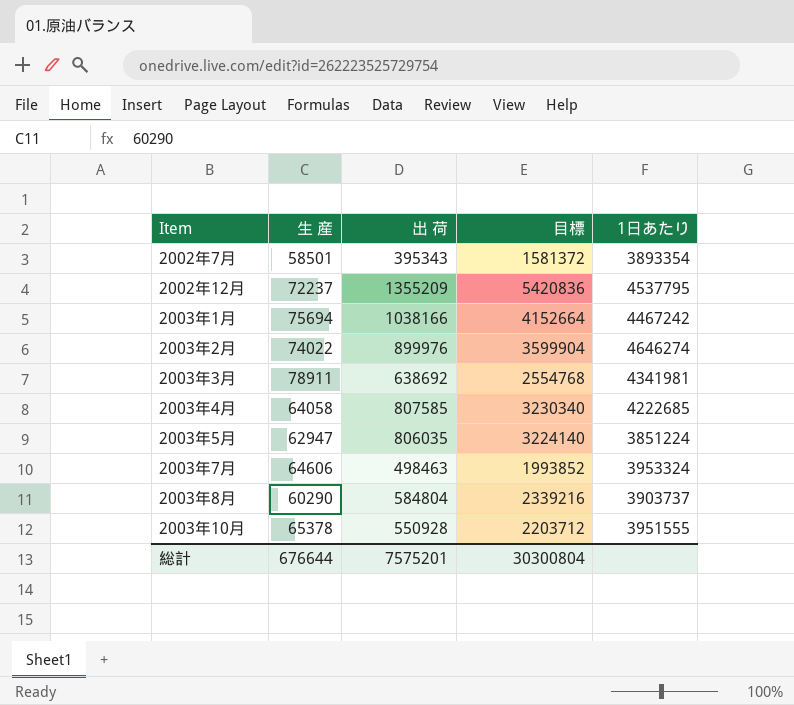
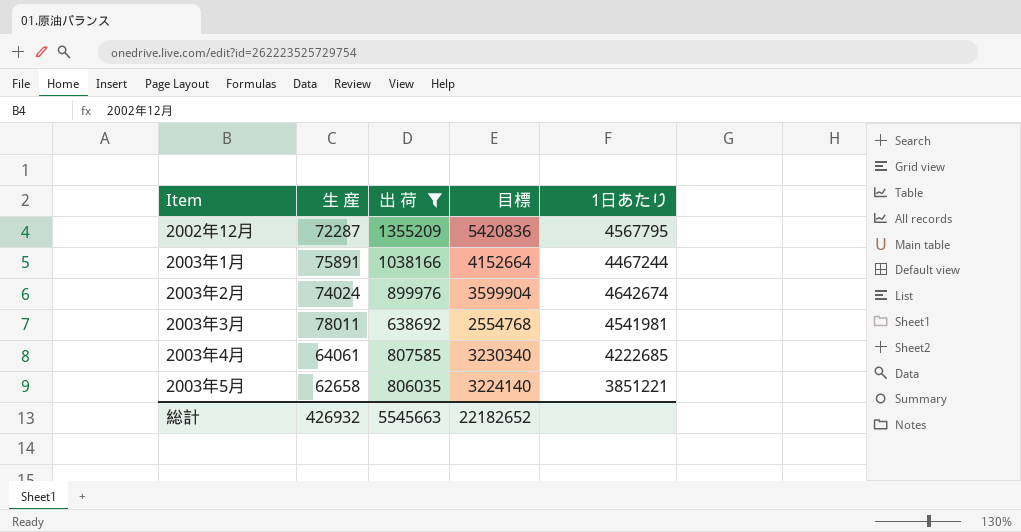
filter: none -> 出 荷 >= 638692
2002年12月 | 生 産: 72237 -> 72287
2002年12月 | 1日あたり: 4537795 -> 4567795
2003年1月 | 生 産: 75694 -> 75891
2003年1月 | 1日あたり: 4467242 -> 4467244
2003年2月 | 生 産: 74022 -> 74024
2003年2月 | 1日あたり: 4646274 -> 4642674
2003年3月 | 生 産: 78911 -> 78011
2003年3月 | 1日あたり: 4341981 -> 4541981
2003年4月 | 生 産: 64058 -> 64061
2003年5月 | 生 産: 62947 -> 62658
2003年5月 | 1日あたり: 3851224 -> 3851221
総計 | 生 産: 676644 -> 426932
総計 | 出 荷: 7575201 -> 5545663
総計 | 目標: 30300804 -> 22182652

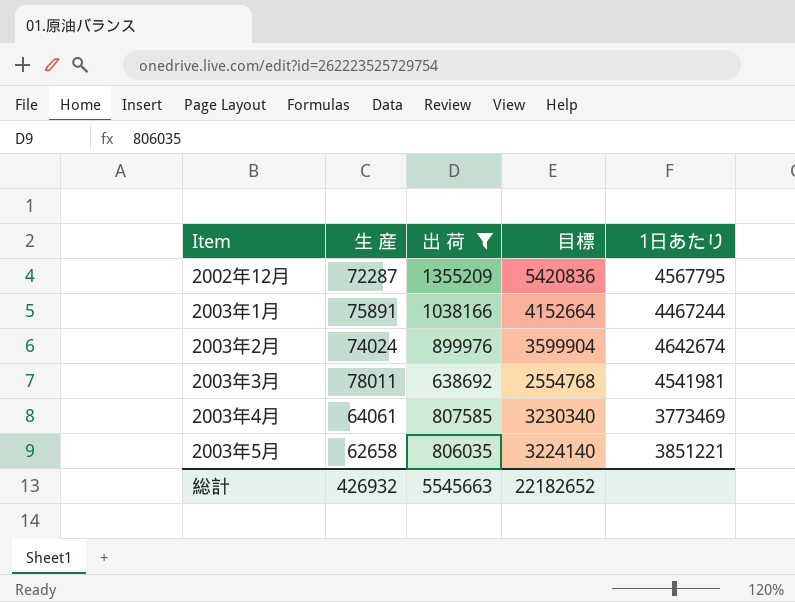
2003年4月 | 1日あたり: 4222685 -> 3773469

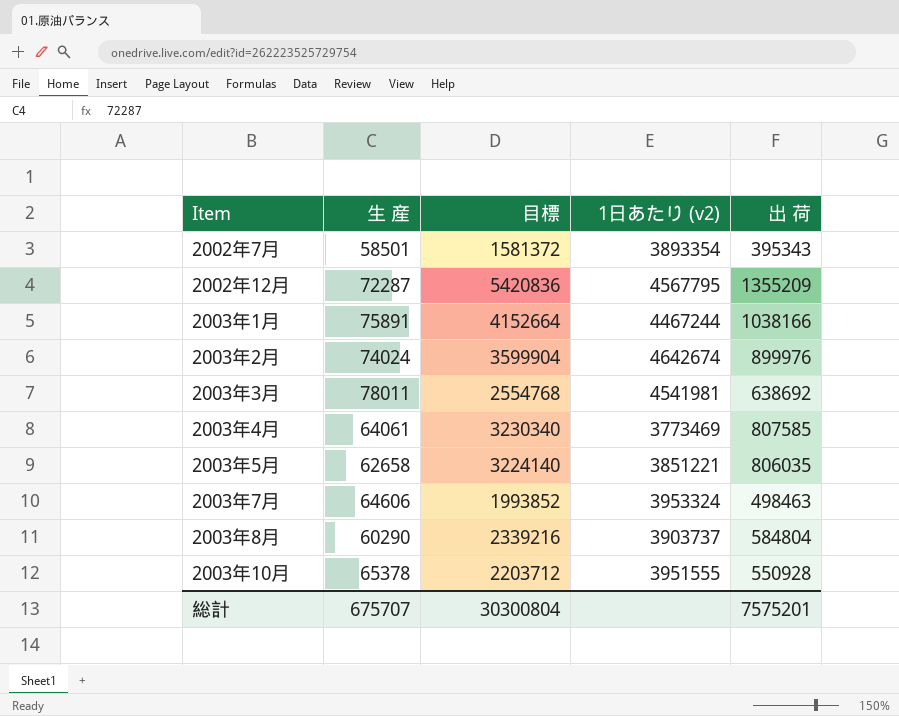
filter: 出 荷 >= 638692 -> none
column name: 1日あたり -> 1日あたり (v2)
column 出 荷 | position: 3 -> 5
総計 | 生 産: 426932 -> 675707
総計 | 目標: 22182652 -> 30300804
総計 | 出 荷: 5545663 -> 7575201

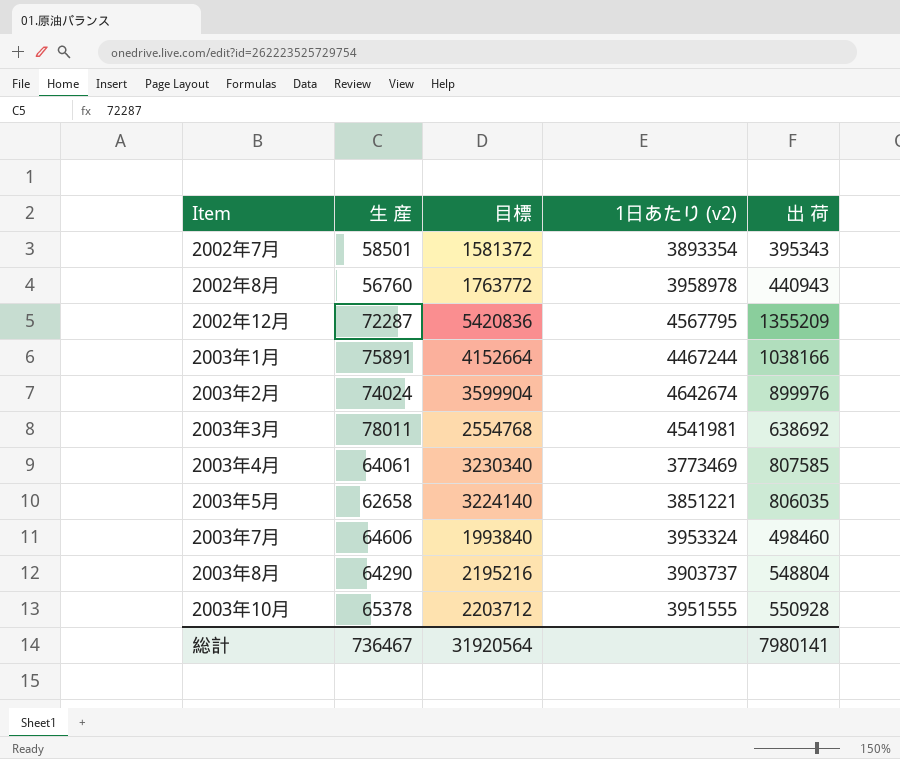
row 2002年8月: none -> 56760 | 1763772 | 3958978 | 440943
2003年7月 | 目標: 1993852 -> 1993840
2003年7月 | 出 荷: 498463 -> 498460
2003年8月 | 生 産: 60290 -> 64290
2003年8月 | 目標: 2339216 -> 2195216
2003年8月 | 出 荷: 584804 -> 548804
総計 | 生 産: 675707 -> 736467
総計 | 目標: 30300804 -> 31920564
総計 | 出 荷: 7575201 -> 7980141

